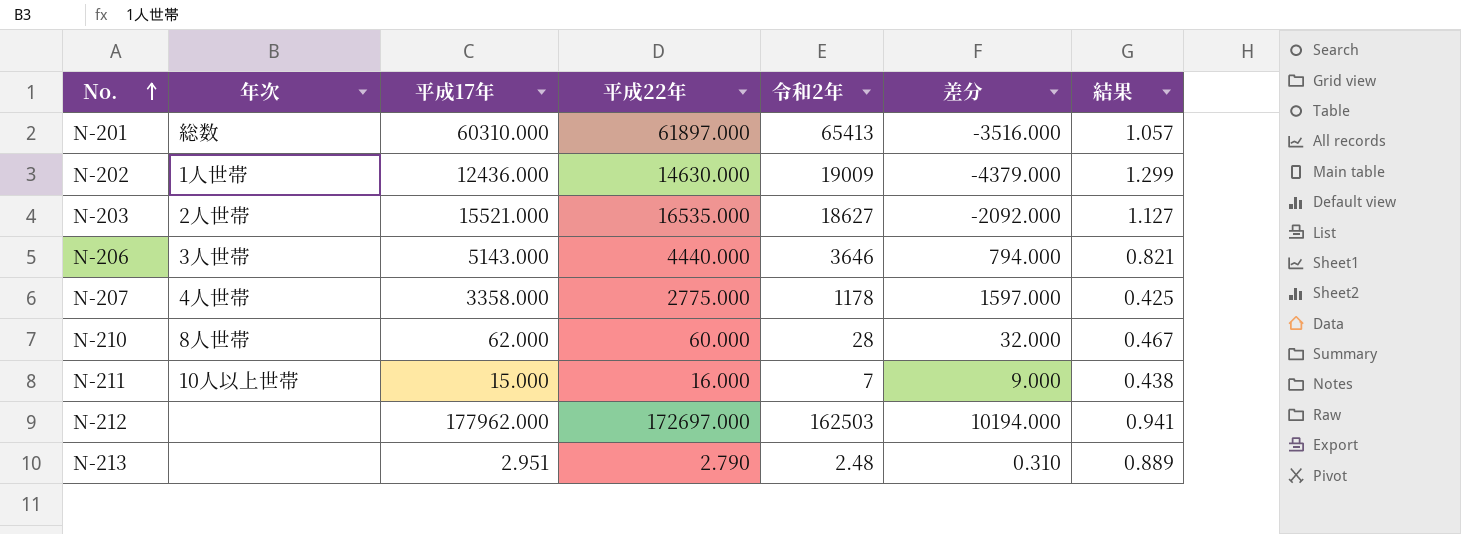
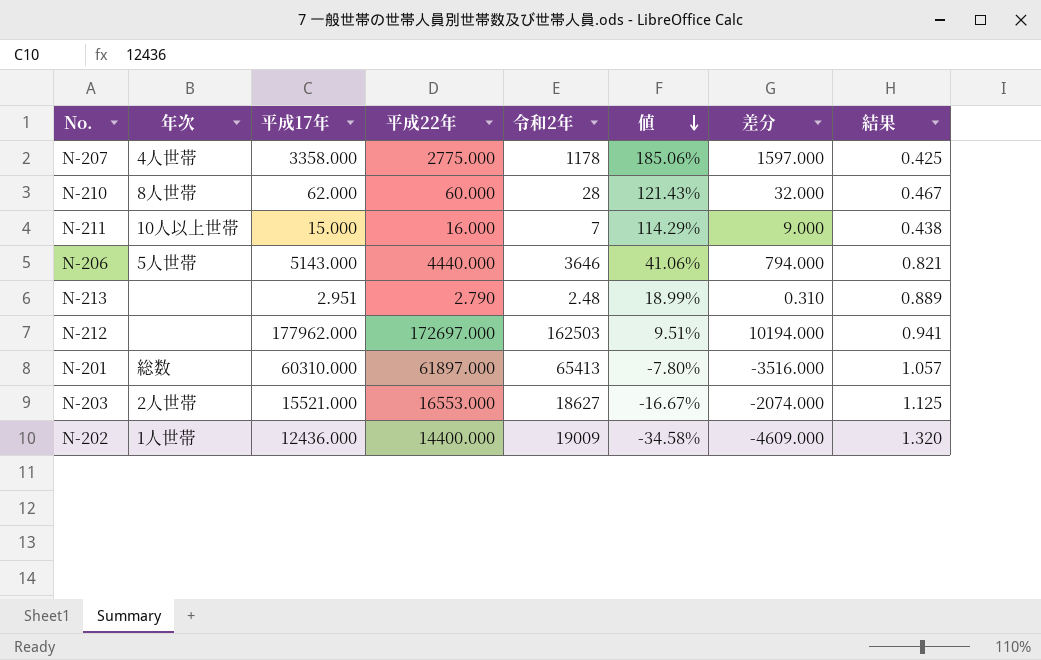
row order: No. ascending -> 値 descending
column 値 | formula: none -> ([平成17年] - [令和2年]) / [令和2年]
N-206 | 年次: 3人世帯 -> 5人世帯
N-203 | 平成22年: 16535.000 -> 16553.000
N-203 | 差分: -2092.000 -> -2074.000
N-203 | 結果: 1.127 -> 1.125
N-202 | 平成22年: 14630.000 -> 14400.000
N-202 | 差分: -4379.000 -> -4609.000
N-202 | 結果: 1.299 -> 1.320

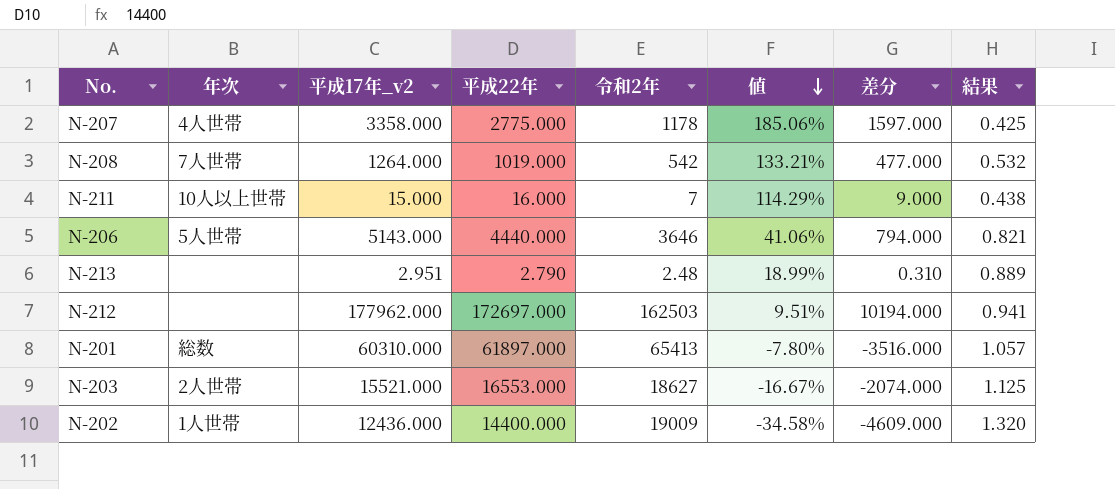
column name: 平成17年 -> 平成17年_v2
row N-210: 8人世帯 | 62.000 | 60.000 | 28 | 121.43% | 32.000 | 0.467 -> none
row N-208: none -> 7人世帯 | 1264.000 | 1019.000 | 542 | 133.21% | 477.000 | 0.532

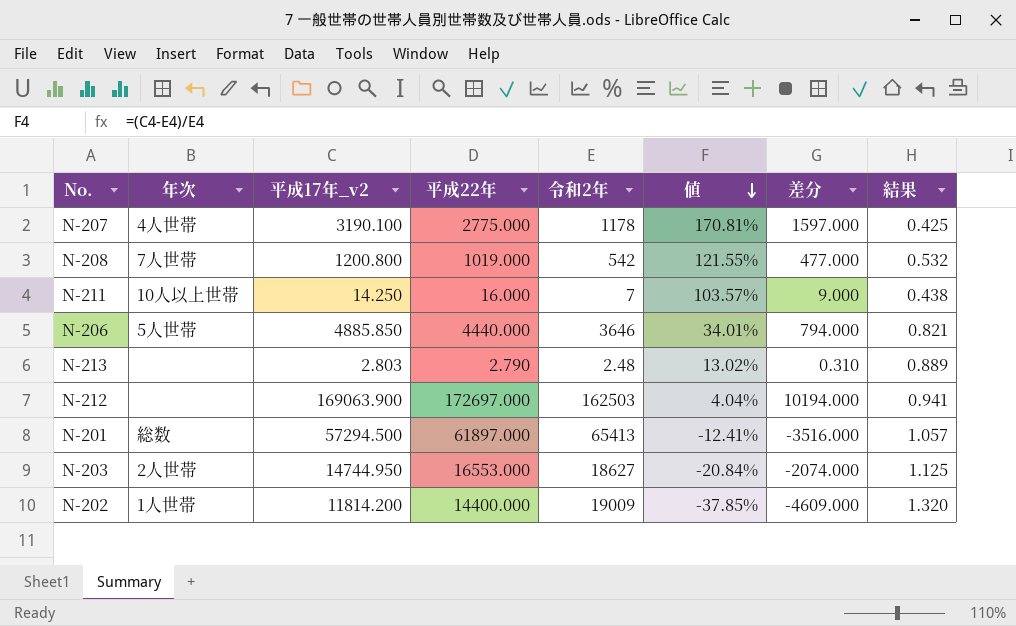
N-207 | 平成17年_v2: 3358.000 -> 3190.100
N-207 | 値: 185.06% -> 170.81%
N-208 | 平成17年_v2: 1264.000 -> 1200.800
N-208 | 値: 133.21% -> 121.55%
N-211 | 平成17年_v2: 15.000 -> 14.250
N-211 | 値: 114.29% -> 103.57%
N-206 | 平成17年_v2: 5143.000 -> 4885.850
N-206 | 値: 41.06% -> 34.01%
N-213 | 平成17年_v2: 2.951 -> 2.803
N-213 | 値: 18.99% -> 13.02%
N-212 | 平成17年_v2: 177962.000 -> 169063.900
N-212 | 値: 9.51% -> 4.04%
N-201 | 平成17年_v2: 60310.000 -> 57294.500
N-201 | 値: -7.80% -> -12.41%
N-203 | 平成17年_v2: 15521.000 -> 14744.950
N-203 | 値: -16.67% -> -20.84%
N-202 | 平成17年_v2: 12436.000 -> 11814.200
N-202 | 値: -34.58% -> -37.85%

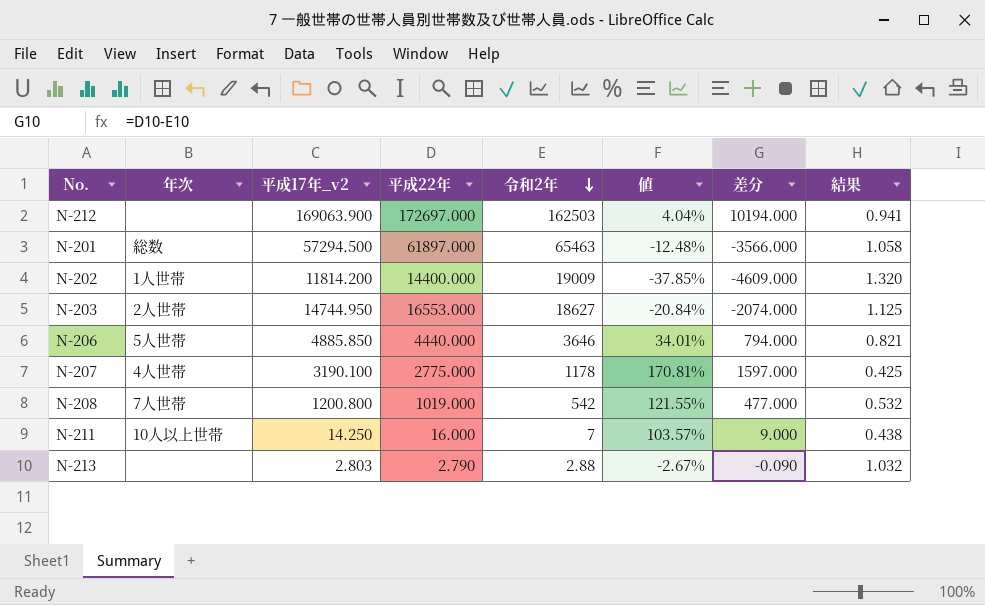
row order: 値 descending -> 令和2年 descending
N-201 | 令和2年: 65413 -> 65463
N-201 | 値: -12.41% -> -12.48%
N-201 | 差分: -3516.000 -> -3566.000
N-201 | 結果: 1.057 -> 1.058
N-213 | 令和2年: 2.48 -> 2.88
N-213 | 値: 13.02% -> -2.67%
N-213 | 差分: 0.310 -> -0.090
N-213 | 結果: 0.889 -> 1.032

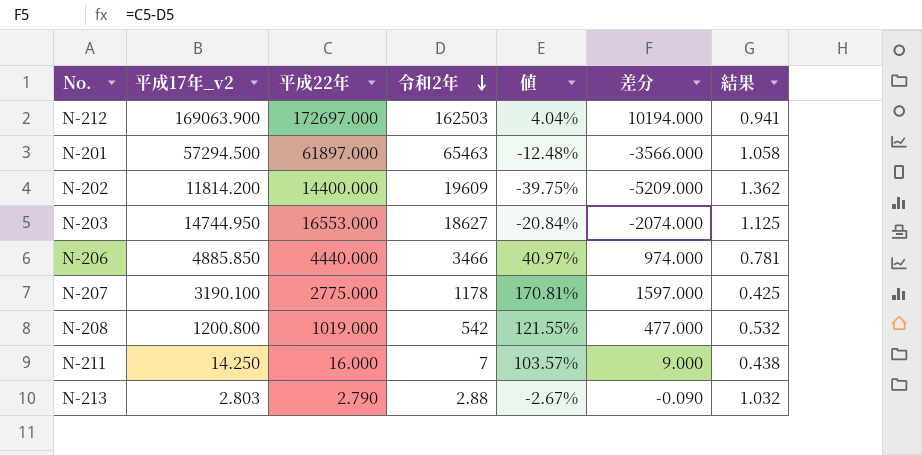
column 年次 | position: 2 -> none
N-202 | 令和2年: 19009 -> 19609
N-202 | 値: -37.85% -> -39.75%
N-202 | 差分: -4609.000 -> -5209.000
N-202 | 結果: 1.320 -> 1.362
N-206 | 令和2年: 3646 -> 3466
N-206 | 値: 34.01% -> 40.97%
N-206 | 差分: 794.000 -> 974.000
N-206 | 結果: 0.821 -> 0.781

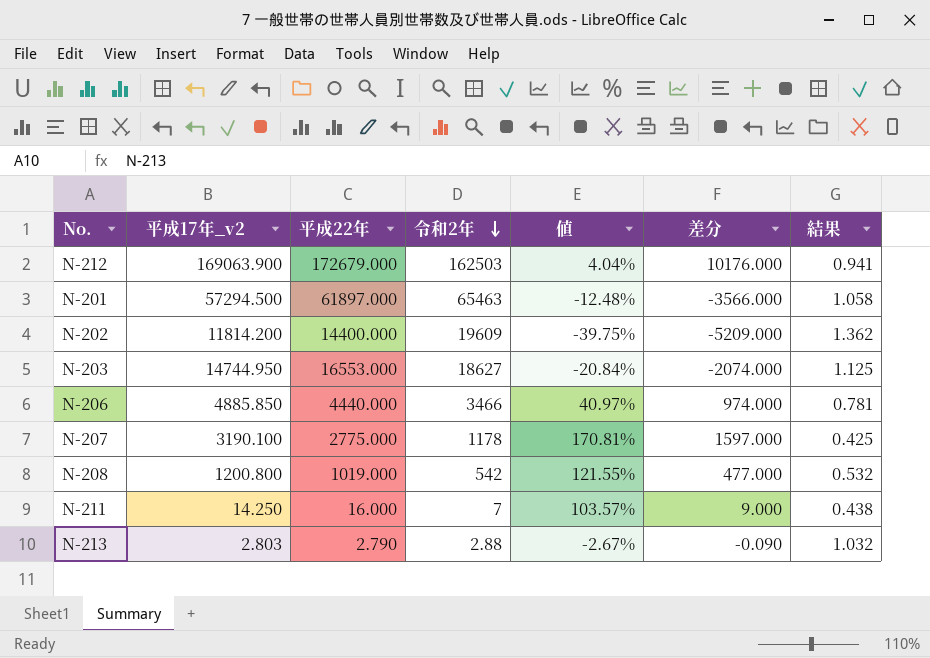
N-212 | 平成22年: 172697.000 -> 172679.000
N-212 | 差分: 10194.000 -> 10176.000

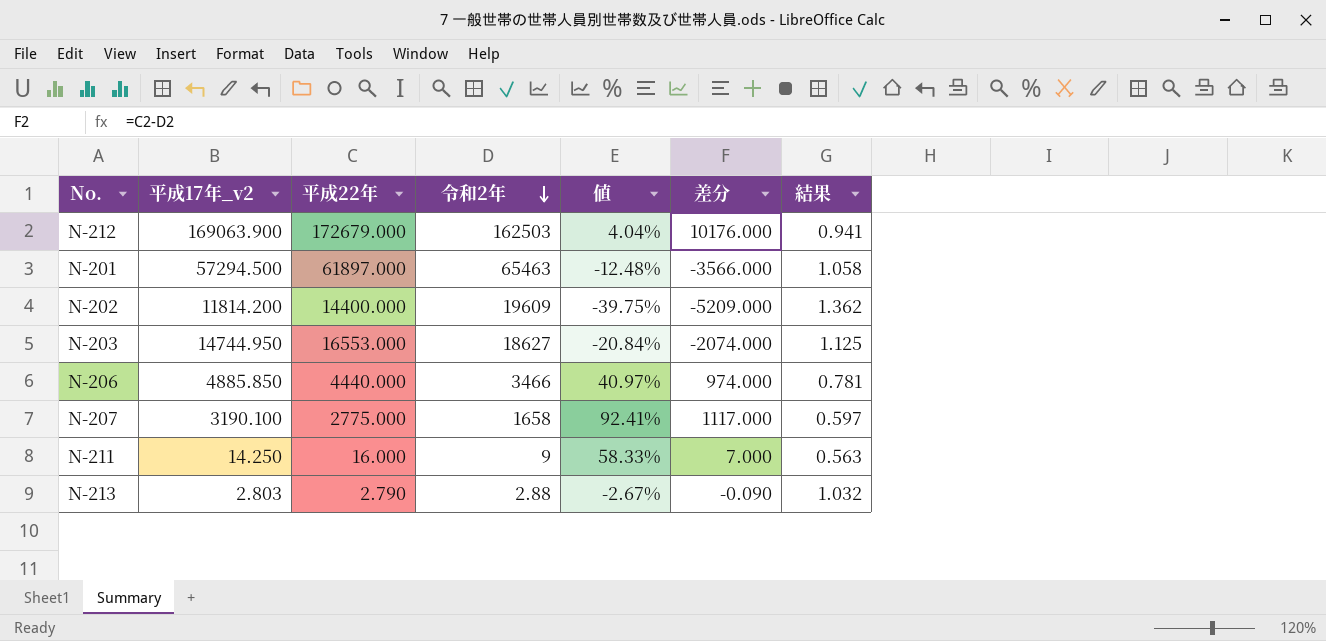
row N-208: 1200.800 | 1019.000 | 542 | 121.55% | 477.000 | 0.532 -> none
N-207 | 令和2年: 1178 -> 1658
N-207 | 値: 170.81% -> 92.41%
N-207 | 差分: 1597.000 -> 1117.000
N-207 | 結果: 0.425 -> 0.597
N-211 | 令和2年: 7 -> 9
N-211 | 値: 103.57% -> 58.33%
N-211 | 差分: 9.000 -> 7.000
N-211 | 結果: 0.438 -> 0.563

